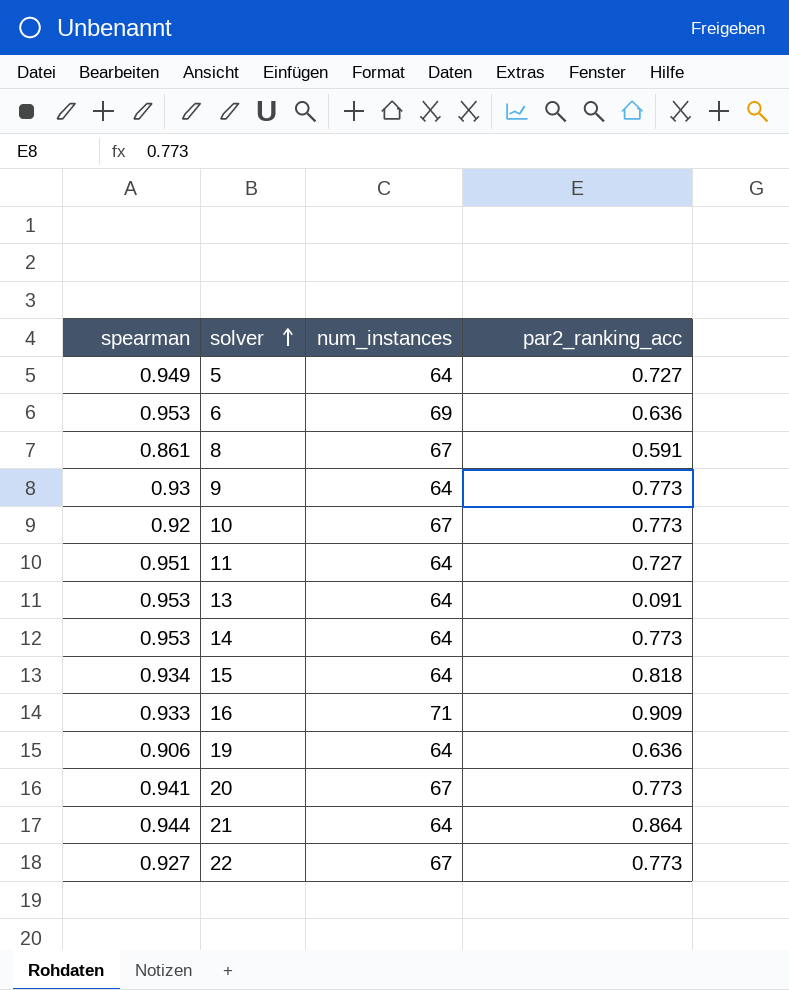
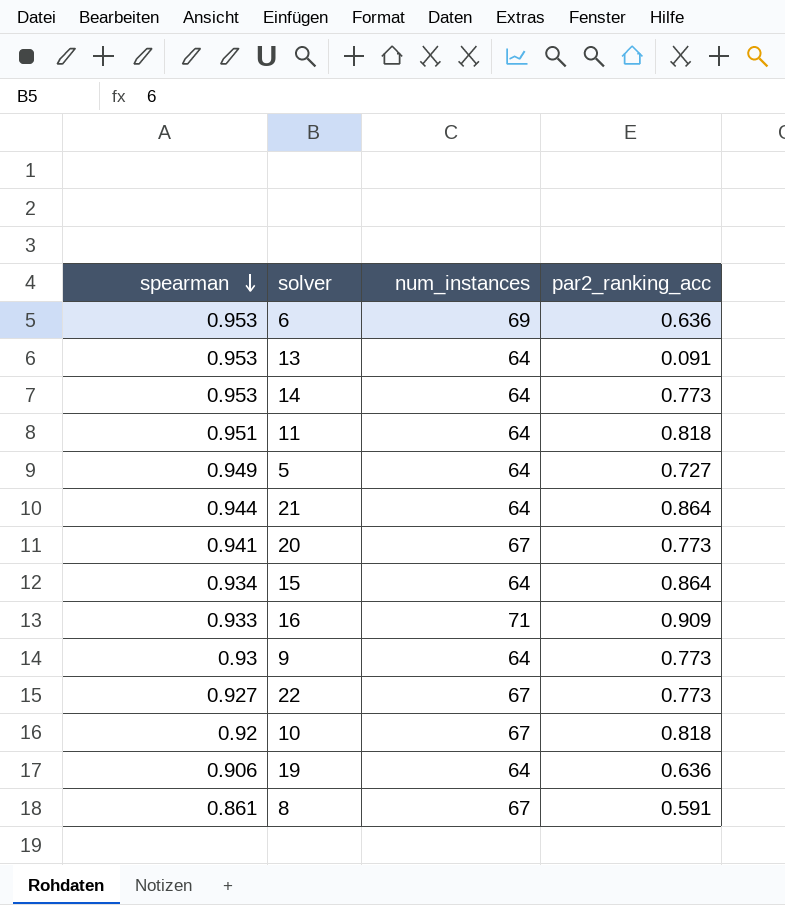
row order: solver ascending -> spearman descending
11 | par2_ranking_acc: 0.727 -> 0.818
15 | par2_ranking_acc: 0.818 -> 0.864
10 | par2_ranking_acc: 0.773 -> 0.818

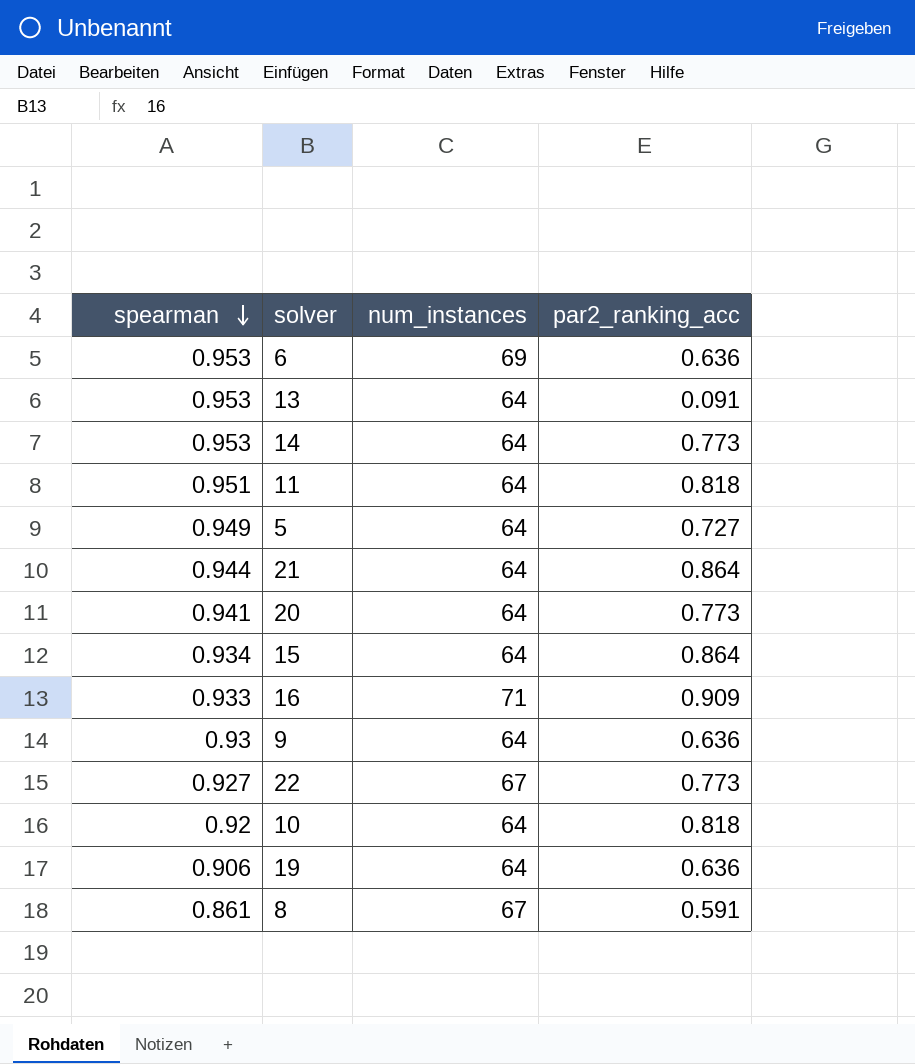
20 | num_instances: 67 -> 64
9 | par2_ranking_acc: 0.773 -> 0.636
10 | num_instances: 67 -> 64

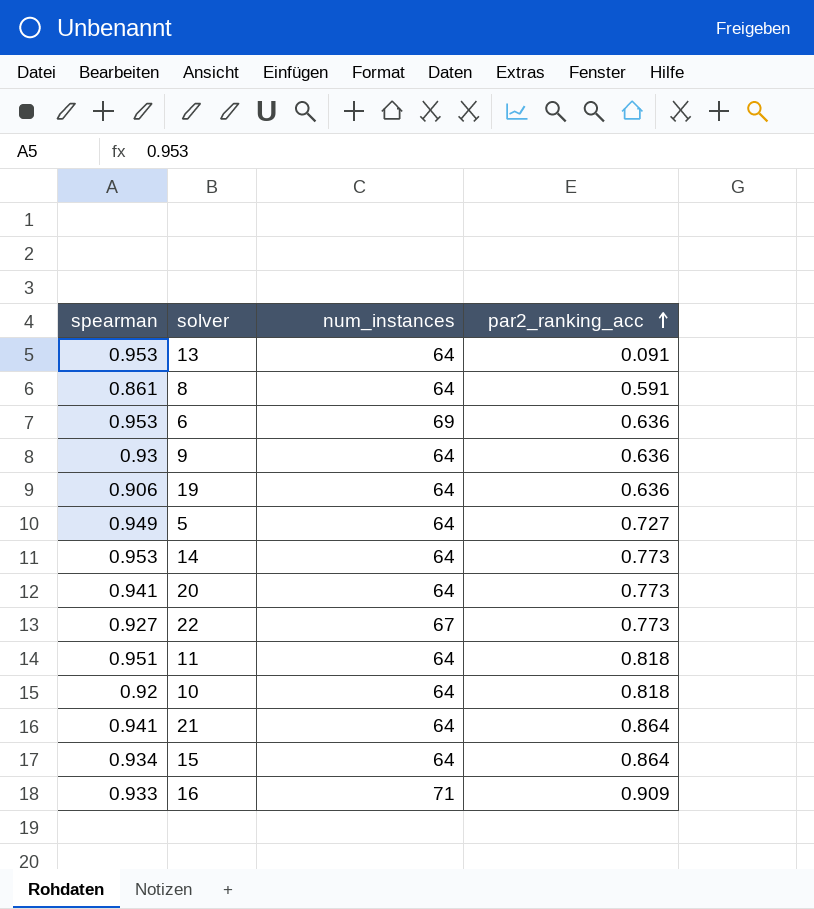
row order: spearman descending -> par2_ranking_acc ascending
8 | num_instances: 67 -> 64
21 | spearman: 0.944 -> 0.941

